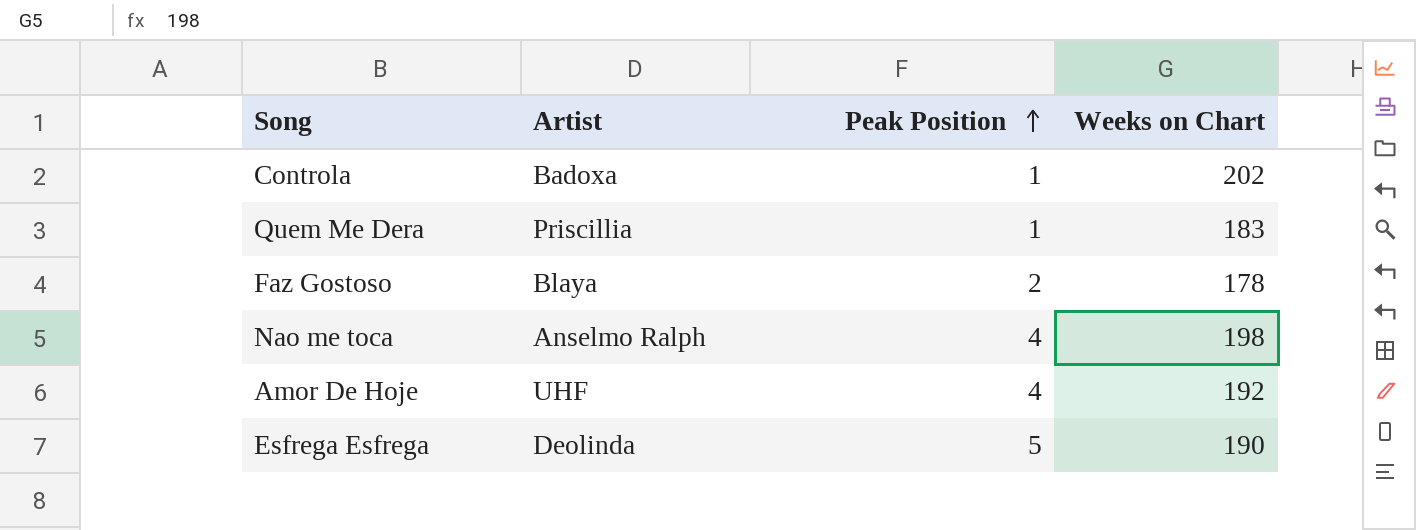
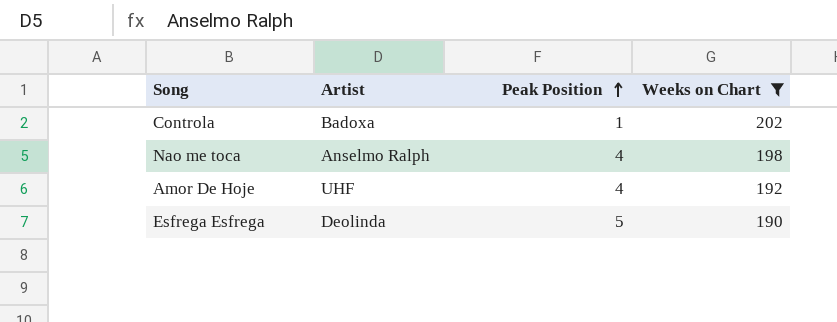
filter: none -> Weeks on Chart >= 190

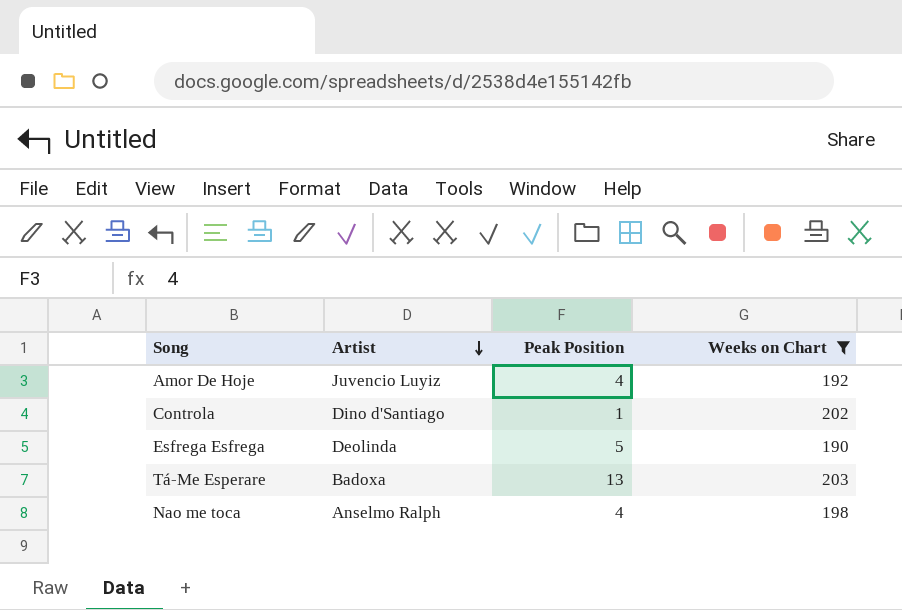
row order: Peak Position ascending -> Artist descending
Amor De Hoje | Artist: UHF -> Juvencio Luyiz
Controla | Artist: Badoxa -> Dino d'Santiago
row Tá-Me Esperare: none -> Badoxa | 13 | 203

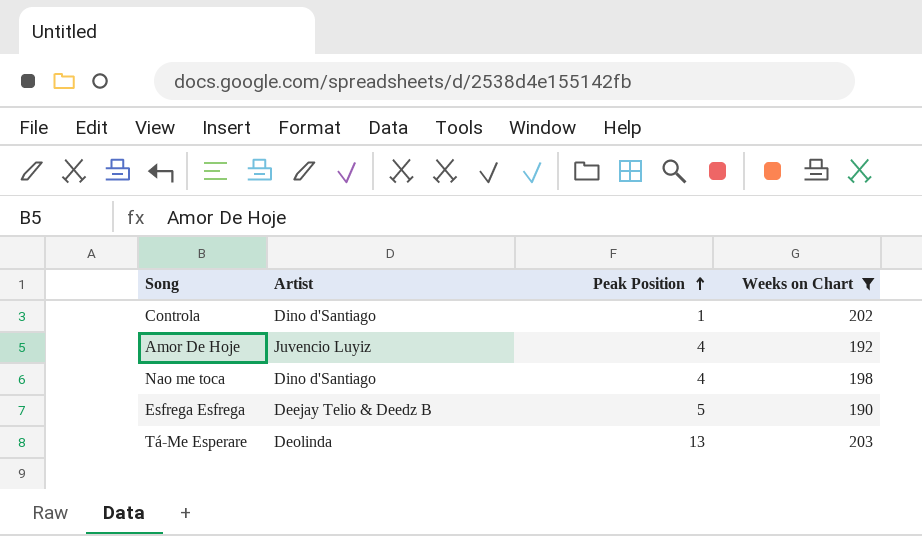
row order: Artist descending -> Peak Position ascending
Nao me toca | Artist: Anselmo Ralph -> Dino d'Santiago
Esfrega Esfrega | Artist: Deolinda -> Deejay Telio & Deedz B
Tá-Me Esperare | Artist: Badoxa -> Deolinda

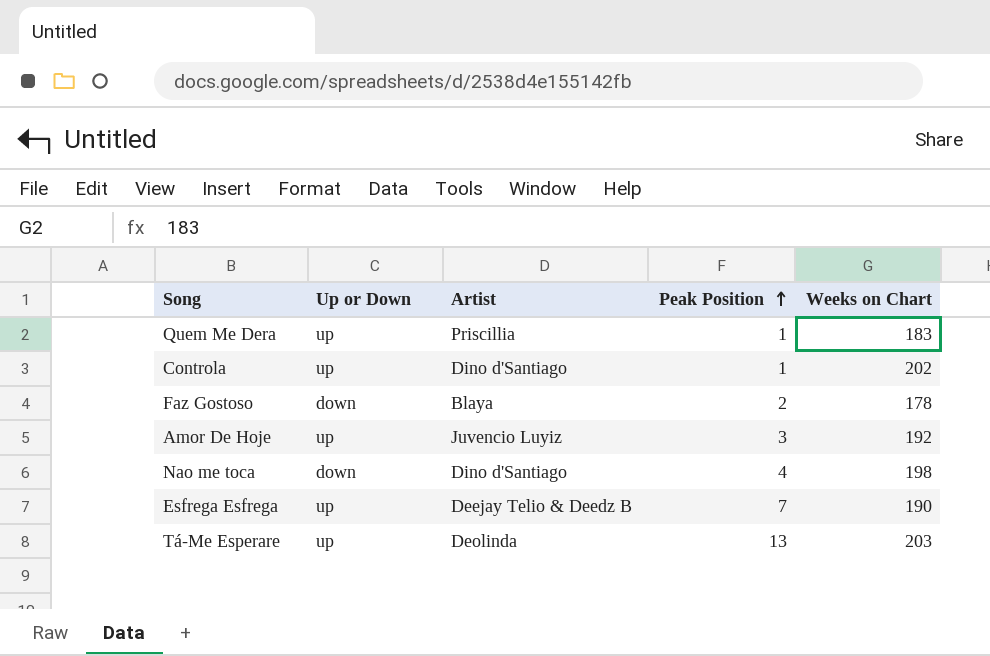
filter: Weeks on Chart >= 190 -> none
column Up or Down | position: none -> 2
Amor De Hoje | Peak Position: 4 -> 3
Esfrega Esfrega | Peak Position: 5 -> 7

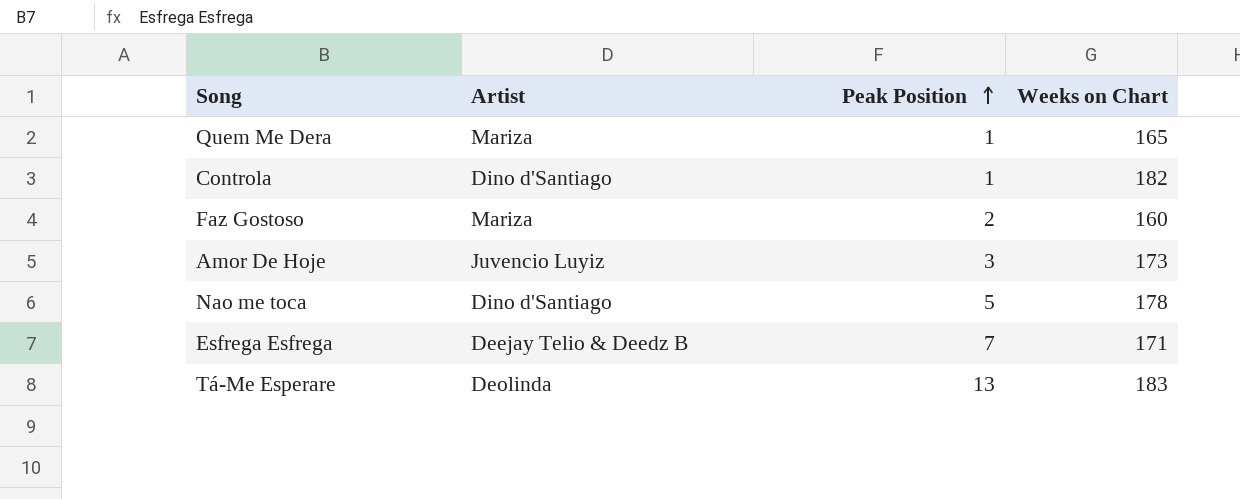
column Up or Down | position: 2 -> none
Quem Me Dera | Artist: Priscillia -> Mariza
Quem Me Dera | Weeks on Chart: 183 -> 165
Controla | Weeks on Chart: 202 -> 182
Faz Gostoso | Artist: Blaya -> Mariza
Faz Gostoso | Weeks on Chart: 178 -> 160
Amor De Hoje | Weeks on Chart: 192 -> 173
Nao me toca | Peak Position: 4 -> 5
Nao me toca | Weeks on Chart: 198 -> 178
Esfrega Esfrega | Weeks on Chart: 190 -> 171
Tá-Me Esperare | Weeks on Chart: 203 -> 183

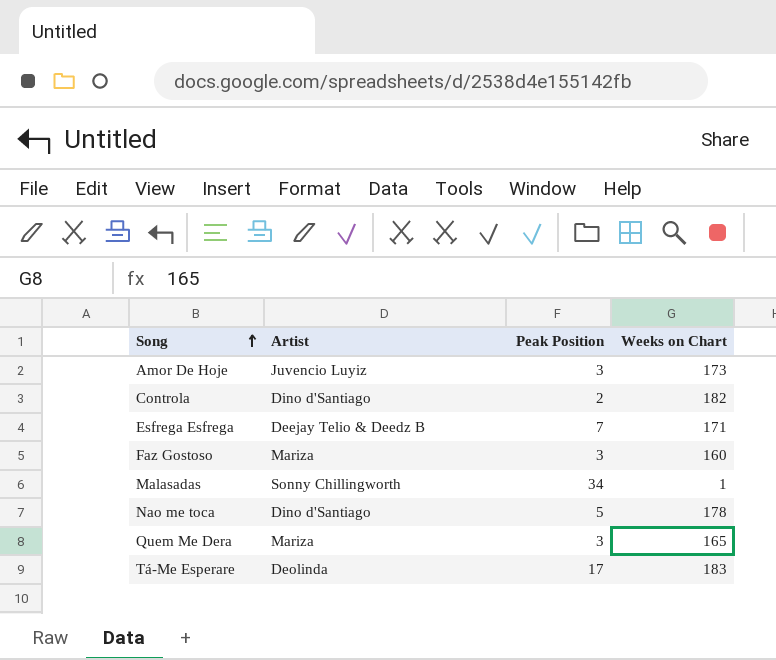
row order: Peak Position ascending -> Song ascending
Controla | Peak Position: 1 -> 2
Faz Gostoso | Peak Position: 2 -> 3
row Malasadas: none -> Sonny Chillingworth | 34 | 1
Quem Me Dera | Peak Position: 1 -> 3
Tá-Me Esperare | Peak Position: 13 -> 17

